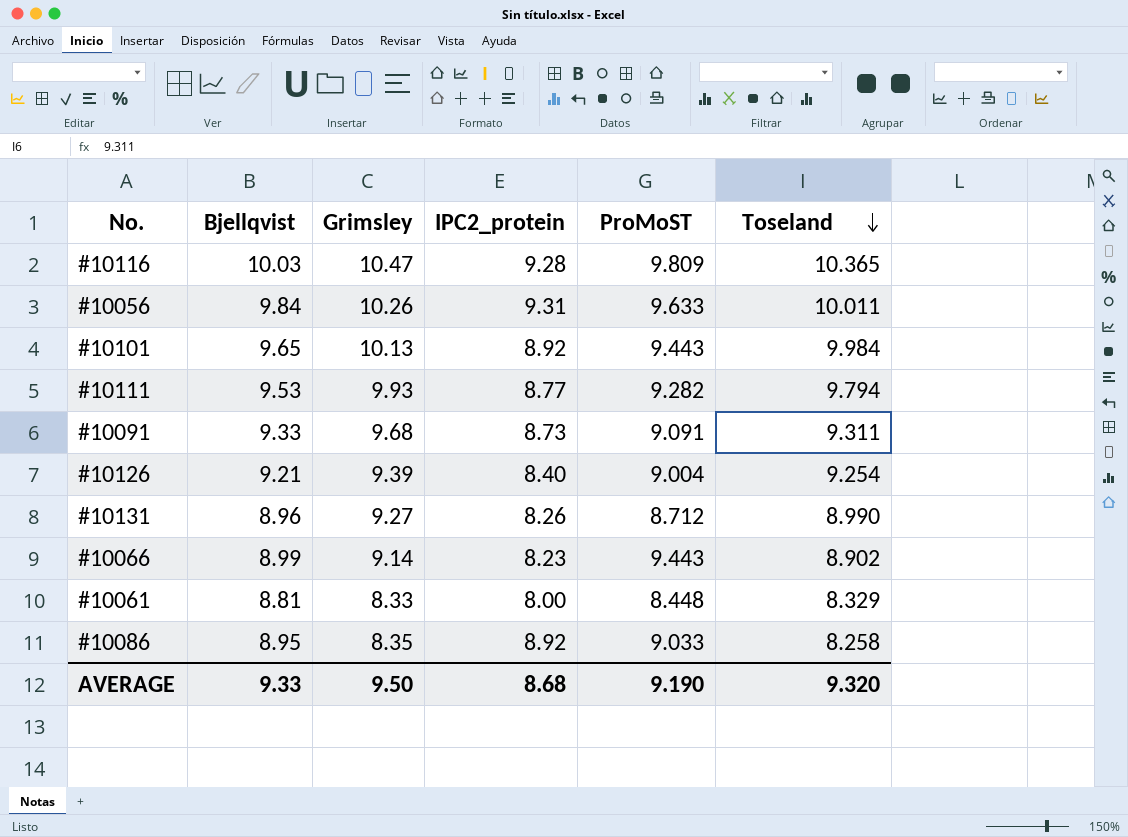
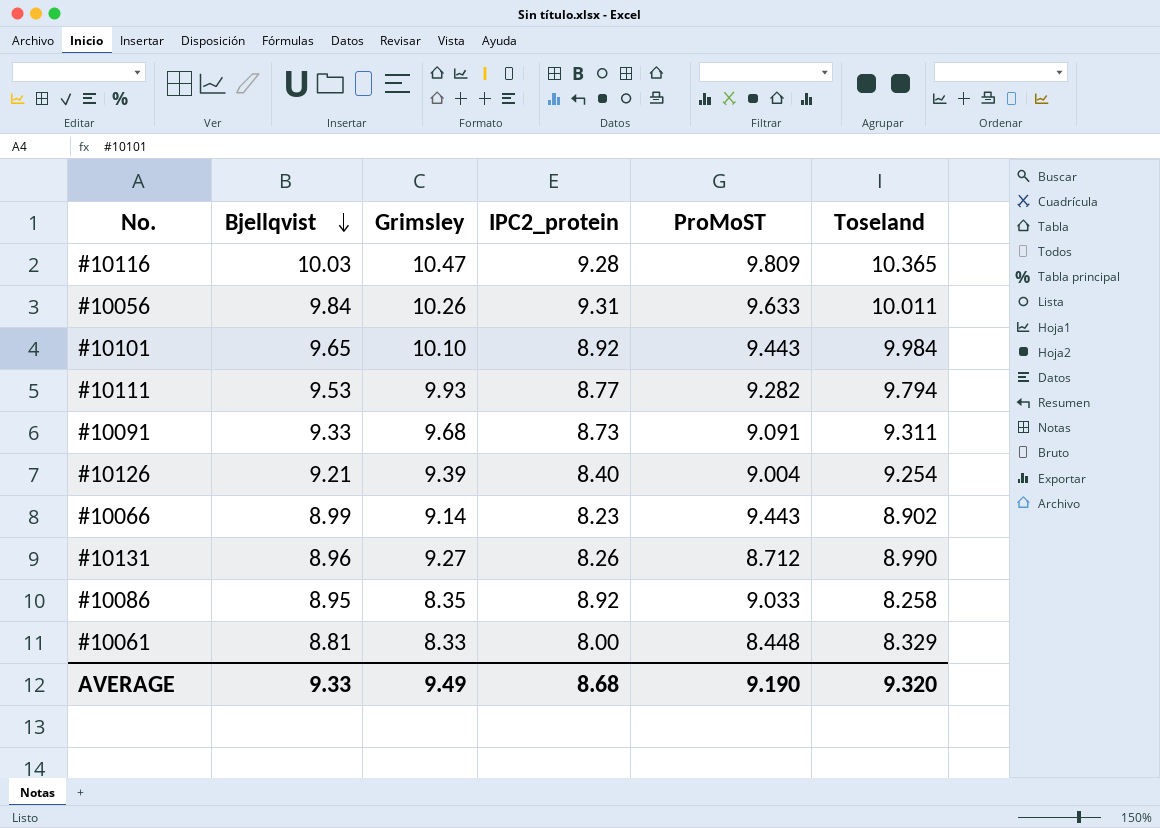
row order: Toseland descending -> Bjellqvist descending
#10101 | Grimsley: 10.13 -> 10.10
AVERAGE | Grimsley: 9.50 -> 9.49

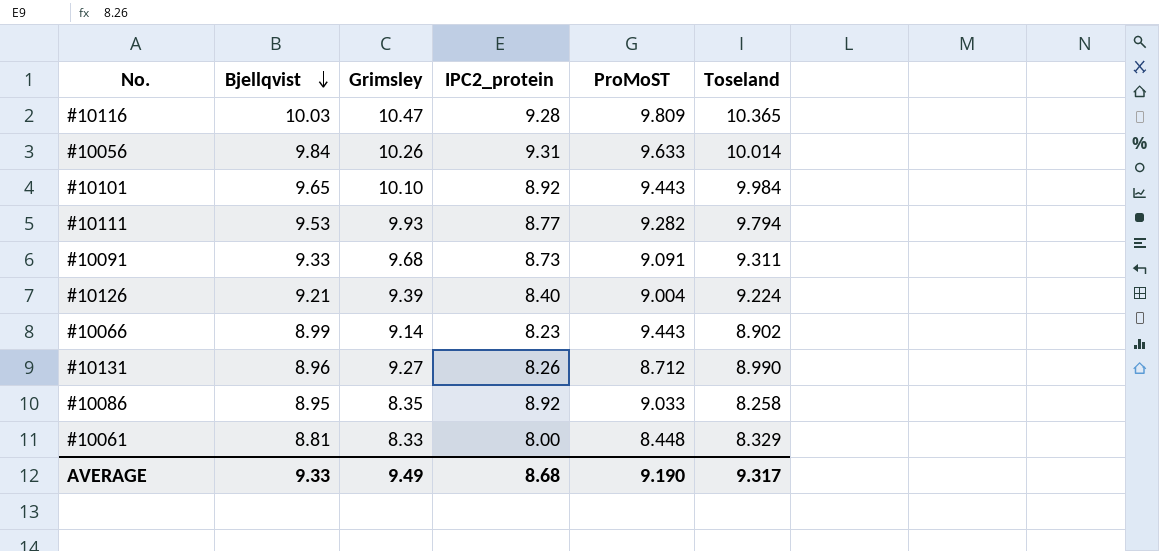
#10056 | Toseland: 10.011 -> 10.014
#10126 | Toseland: 9.254 -> 9.224
AVERAGE | Toseland: 9.320 -> 9.317

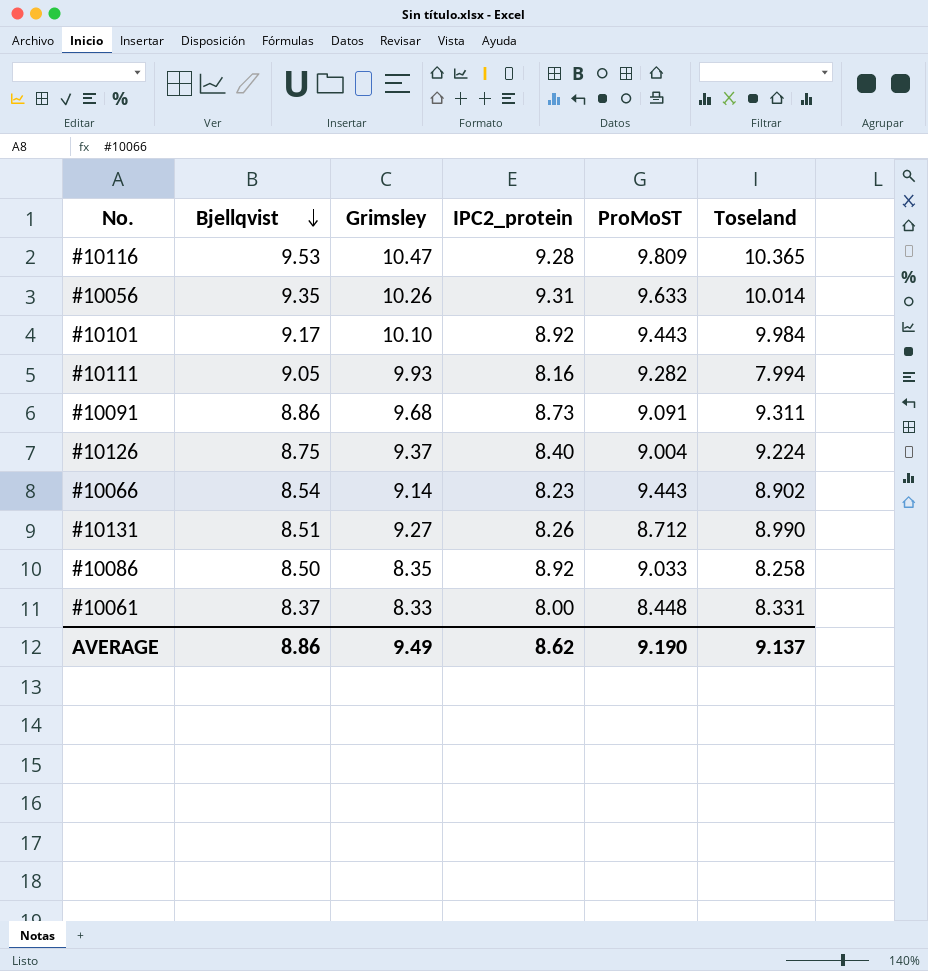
#10116 | Bjellqvist: 10.03 -> 9.53
#10056 | Bjellqvist: 9.84 -> 9.35
#10101 | Bjellqvist: 9.65 -> 9.17
#10111 | Bjellqvist: 9.53 -> 9.05
#10111 | IPC2_protein: 8.77 -> 8.16
#10111 | Toseland: 9.794 -> 7.994
#10091 | Bjellqvist: 9.33 -> 8.86
#10126 | Bjellqvist: 9.21 -> 8.75
#10126 | Grimsley: 9.39 -> 9.37
#10066 | Bjellqvist: 8.99 -> 8.54
#10131 | Bjellqvist: 8.96 -> 8.51
#10086 | Bjellqvist: 8.95 -> 8.50
#10061 | Bjellqvist: 8.81 -> 8.37
#10061 | Toseland: 8.329 -> 8.331
AVERAGE | Bjellqvist: 9.33 -> 8.86
AVERAGE | IPC2_protein: 8.68 -> 8.62
AVERAGE | Toseland: 9.317 -> 9.137

